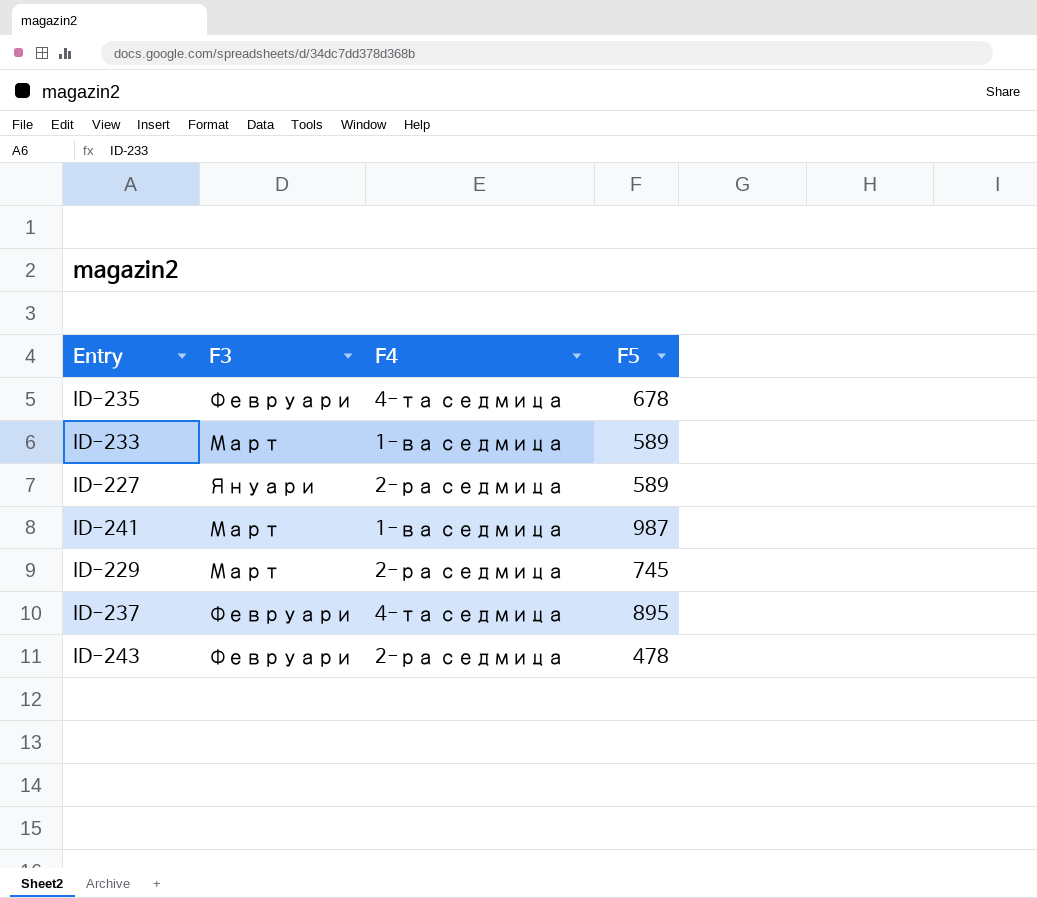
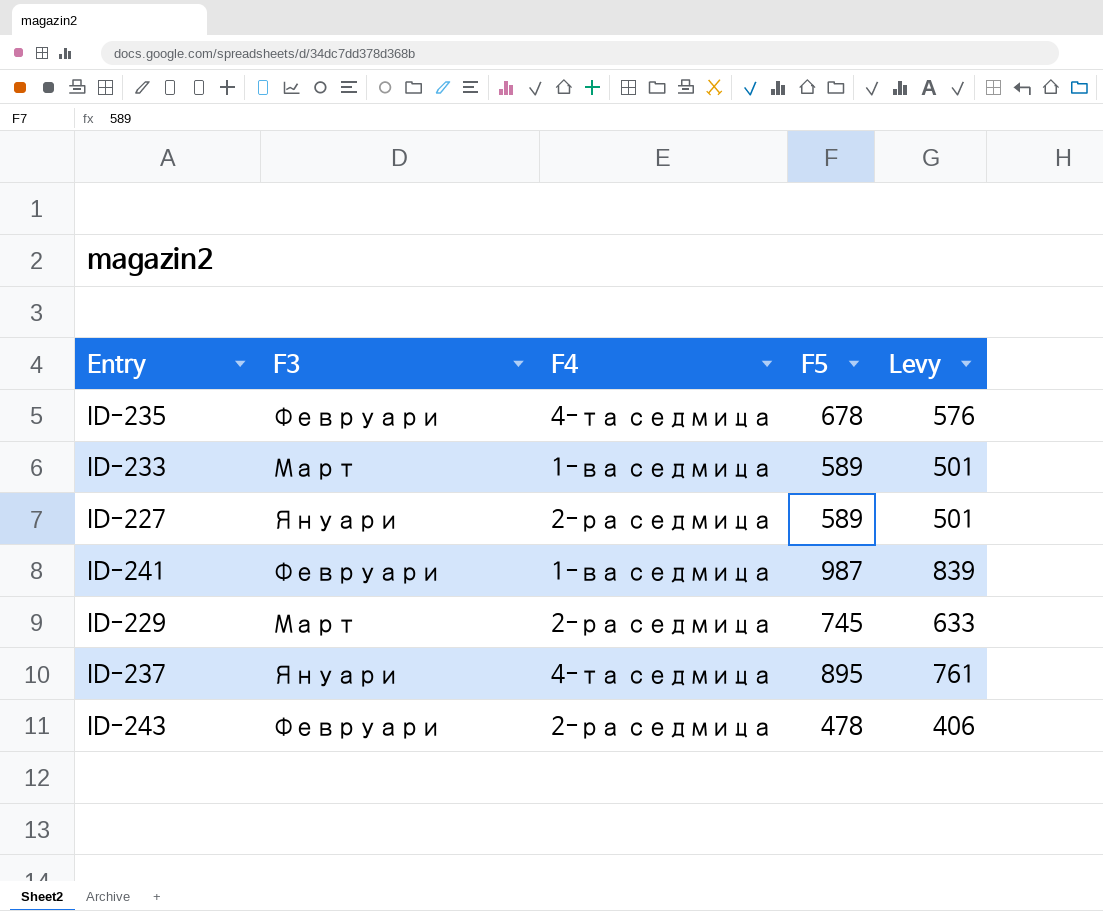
column Levy | formula: none -> [F5] * 0.85
ID-241 | F3: Март -> Февруари
ID-237 | F3: Февруари -> Януари

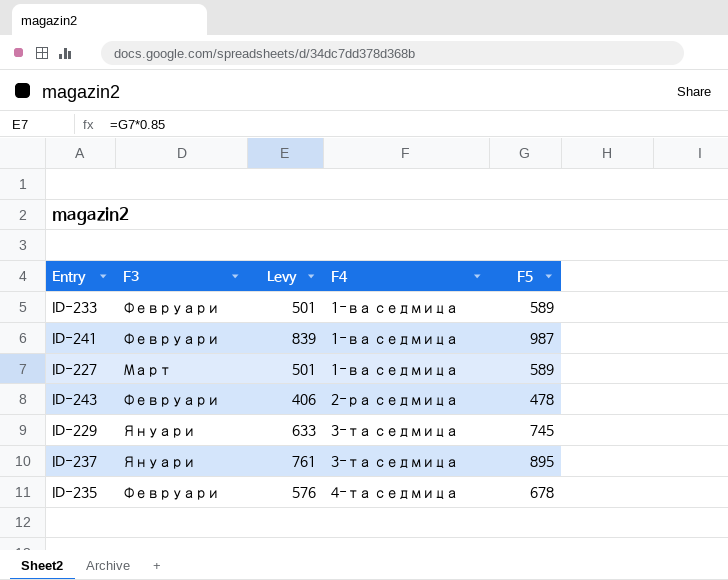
row order: none -> F4 ascending
column Levy | position: 5 -> 3
ID-233 | F3: Март -> Февруари
ID-227 | F3: Януари -> Март
ID-227 | F4: 2-ра седмица -> 1-ва седмица
ID-229 | F3: Март -> Януари
ID-229 | F4: 2-ра седмица -> 3-та седмица
ID-237 | F4: 4-та седмица -> 3-та седмица

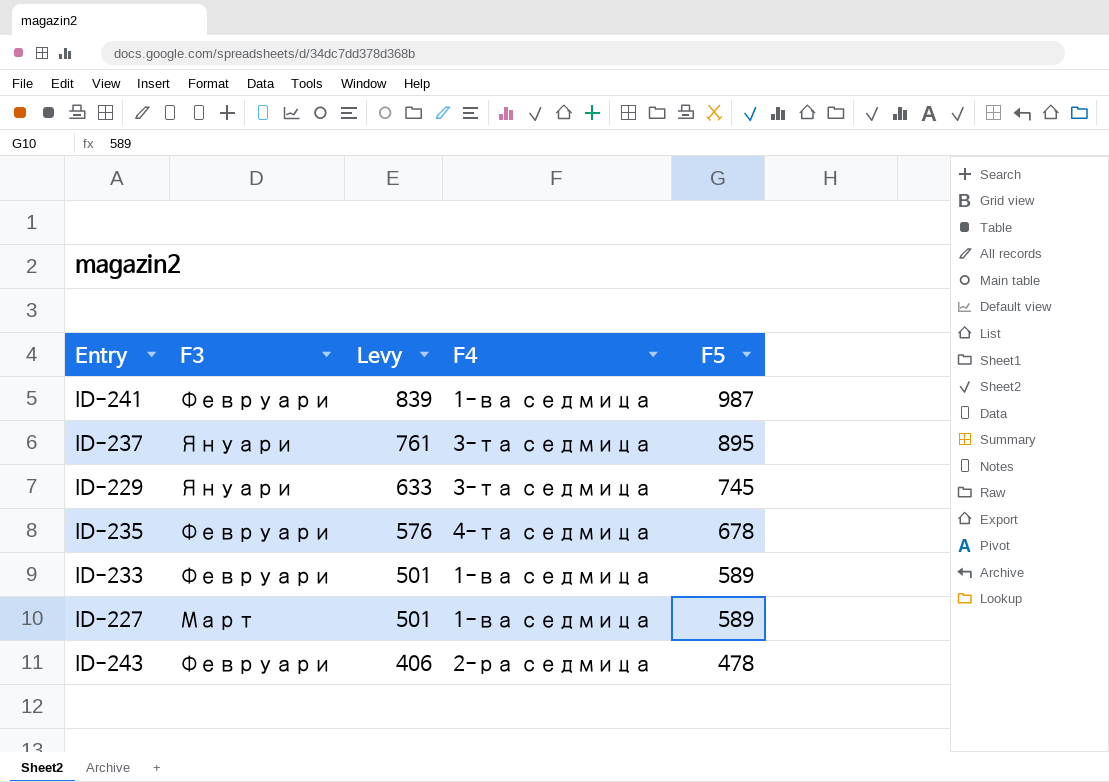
row order: F4 ascending -> Levy descending

